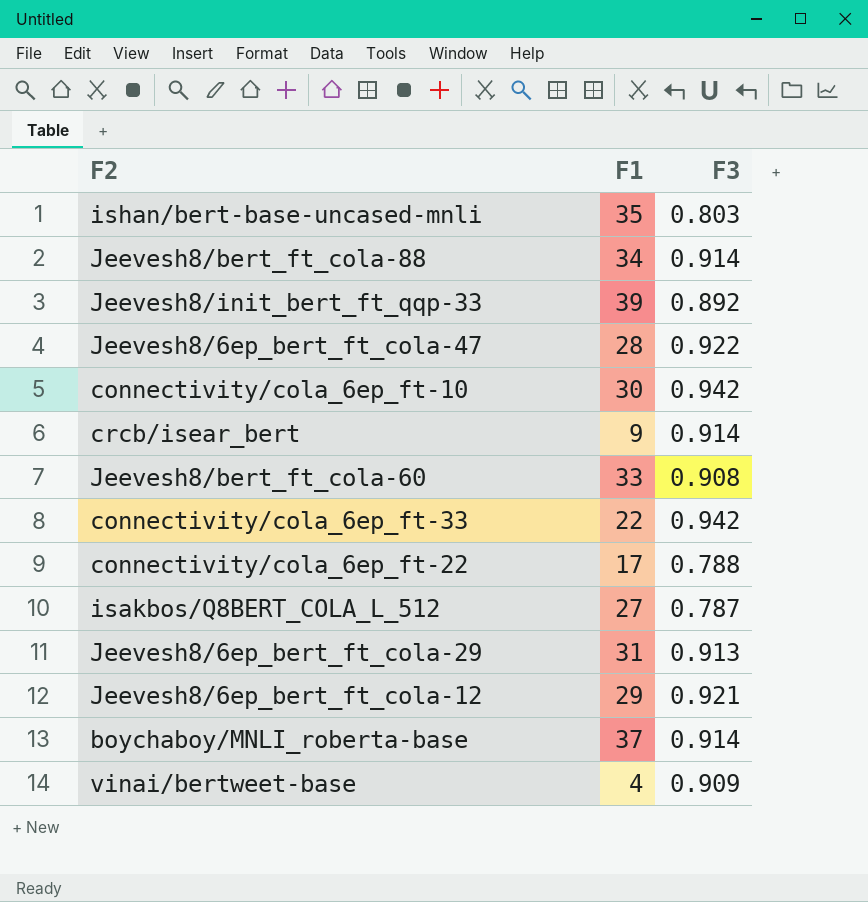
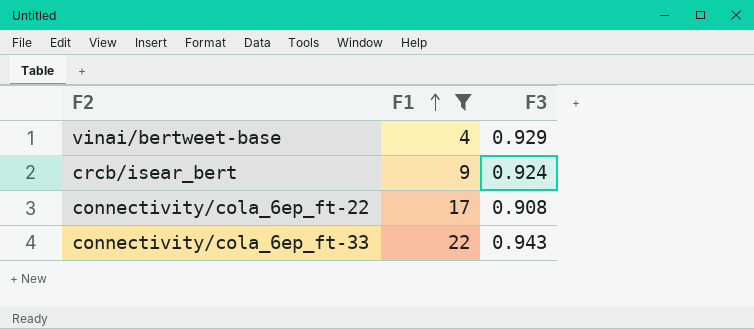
filter: none -> F1 <= 22
row order: none -> F1 ascending
vinai/bertweet-base | F3: 0.909 -> 0.929
crcb/isear_bert | F3: 0.914 -> 0.924
connectivity/cola_6ep_ft-22 | F3: 0.788 -> 0.908
connectivity/cola_6ep_ft-33 | F3: 0.942 -> 0.943

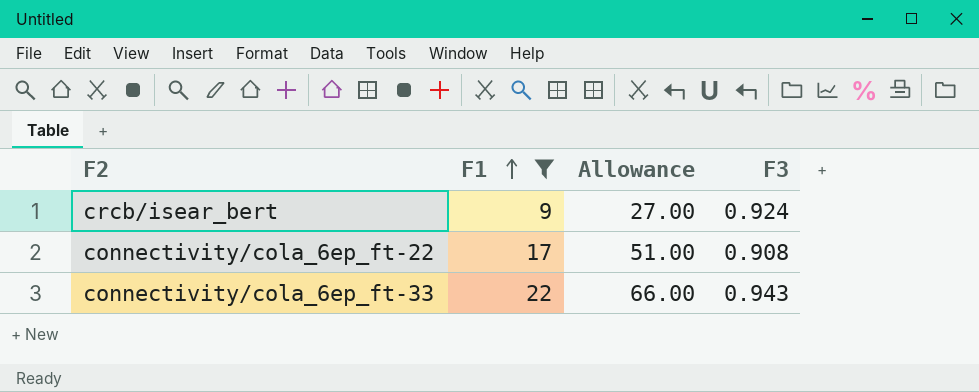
column Allowance | formula: none -> [F1] * 3
row vinai/bertweet-base: 4 | 0.929 -> none

